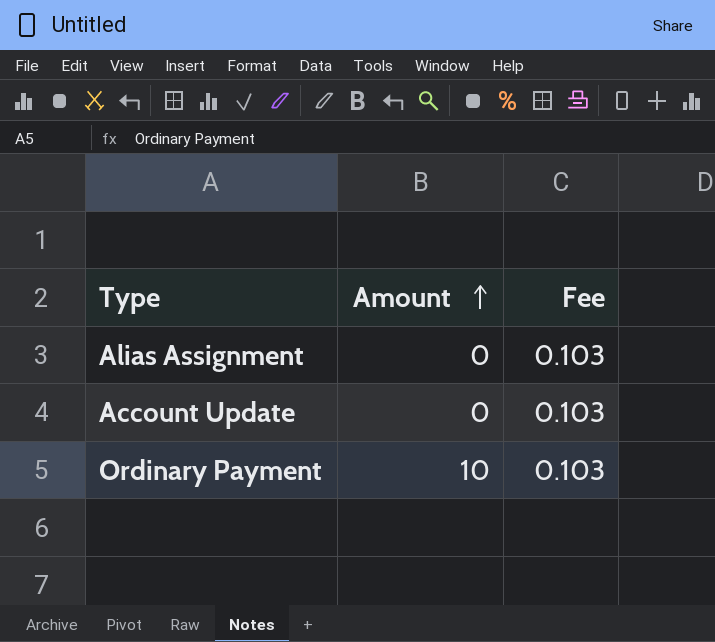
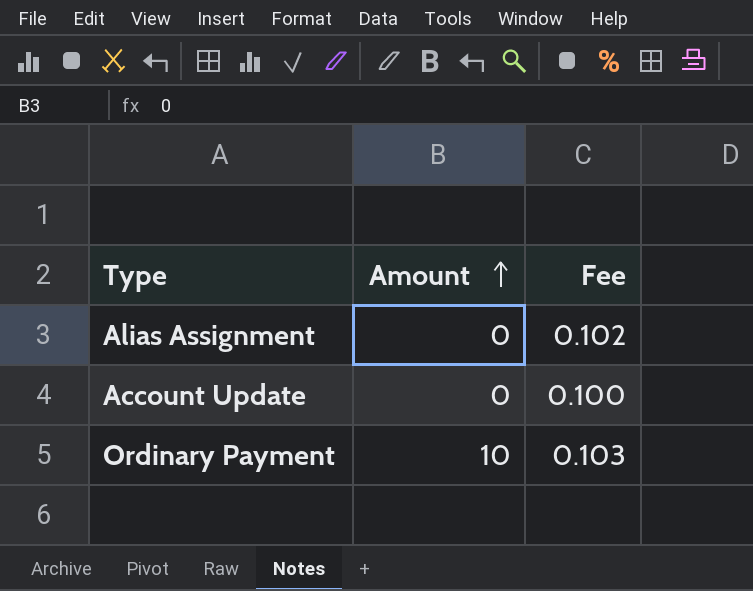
Alias Assignment | Fee: 0.103 -> 0.102
Account Update | Fee: 0.103 -> 0.100

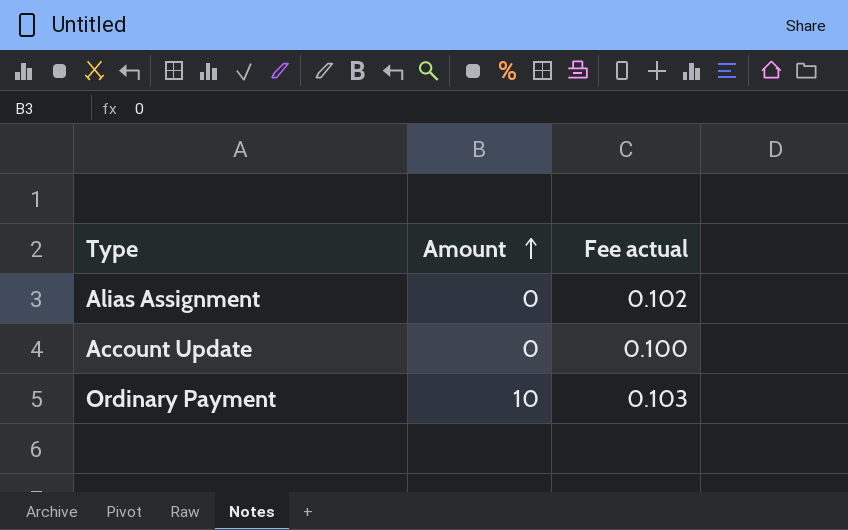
column name: Fee -> Fee actual

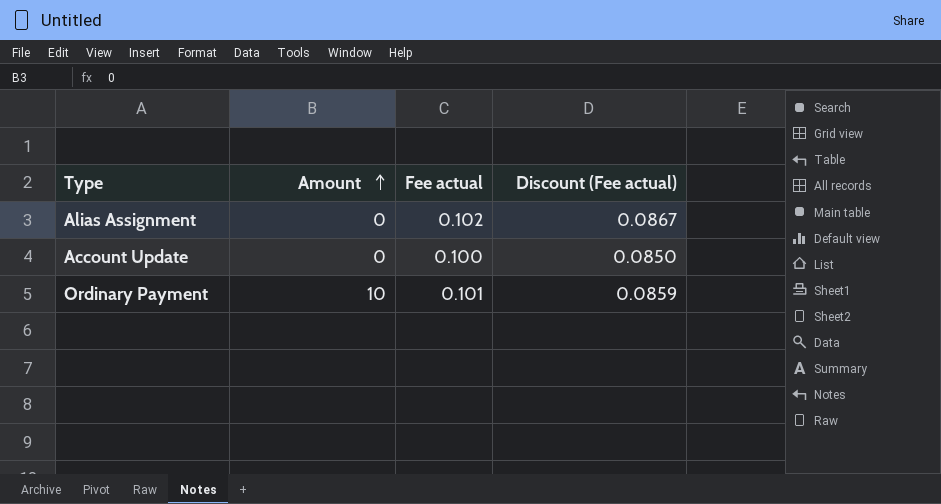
column Discount (Fee actual) | formula: none -> [Fee actual] * 0.85
Ordinary Payment | Fee actual: 0.103 -> 0.101

